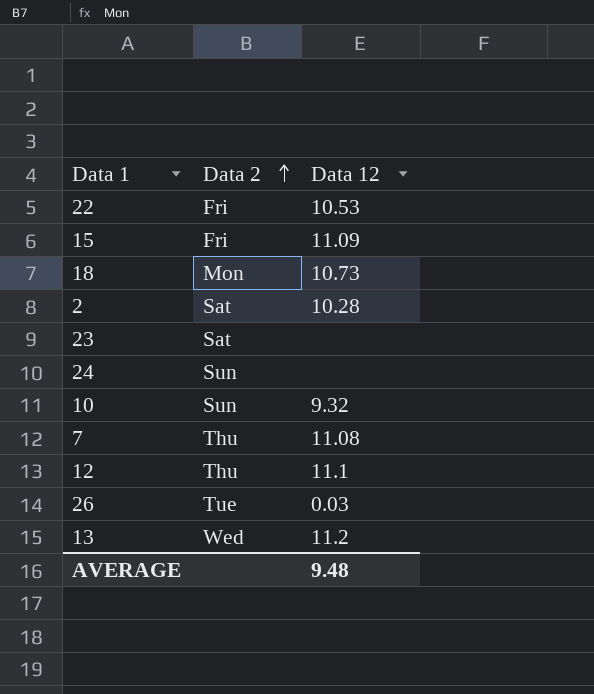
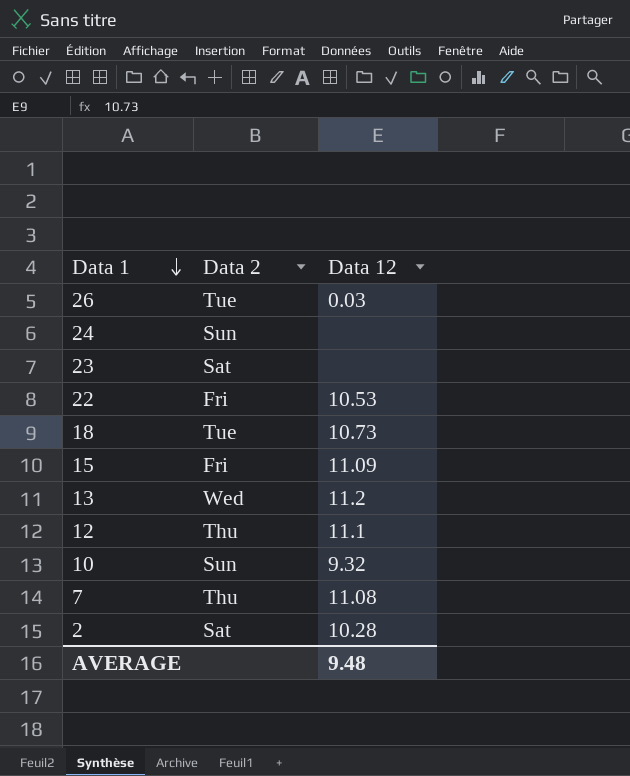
row order: Data 2 ascending -> Data 1 descending
18 | Data 2: Mon -> Tue

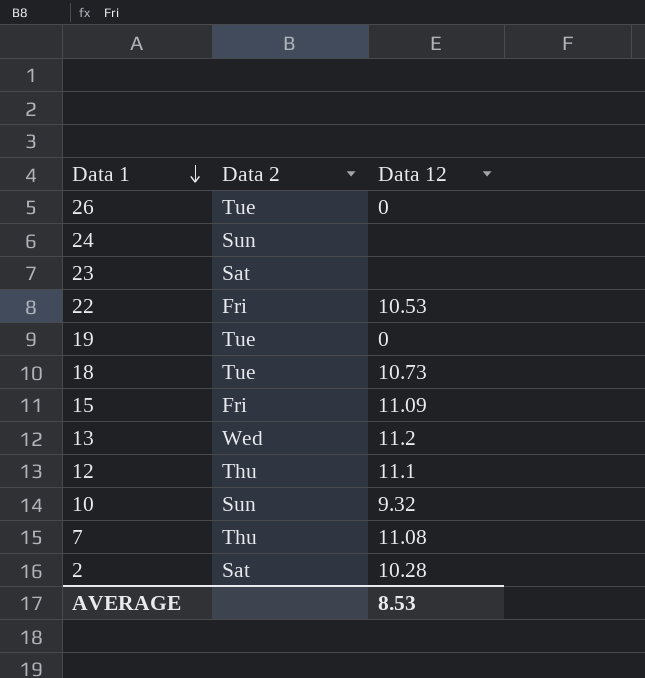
26 | Data 12: 0.03 -> 0
row 19: none -> Tue | 0
AVERAGE | Data 12: 9.48 -> 8.53

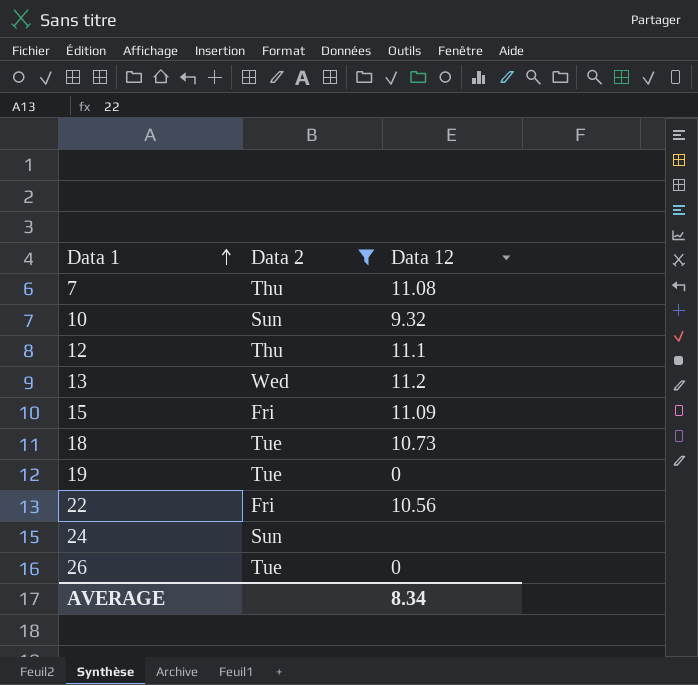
filter: none -> Data 2 != Sat
row order: Data 1 descending -> Data 1 ascending
22 | Data 12: 10.53 -> 10.56
AVERAGE | Data 12: 8.53 -> 8.34

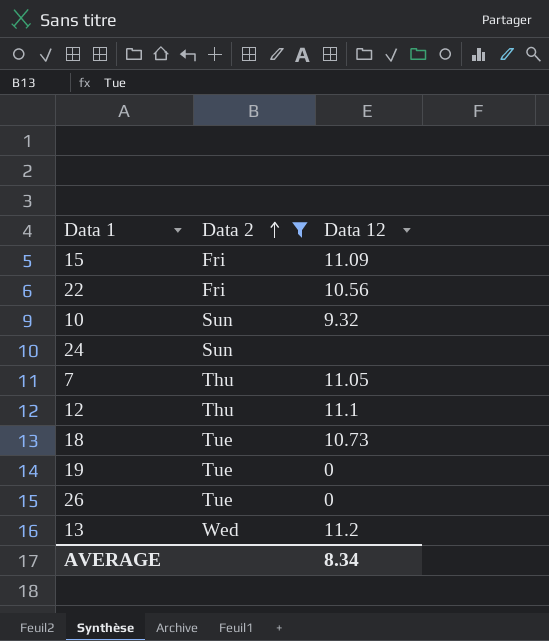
row order: Data 1 ascending -> Data 2 ascending
7 | Data 12: 11.08 -> 11.05

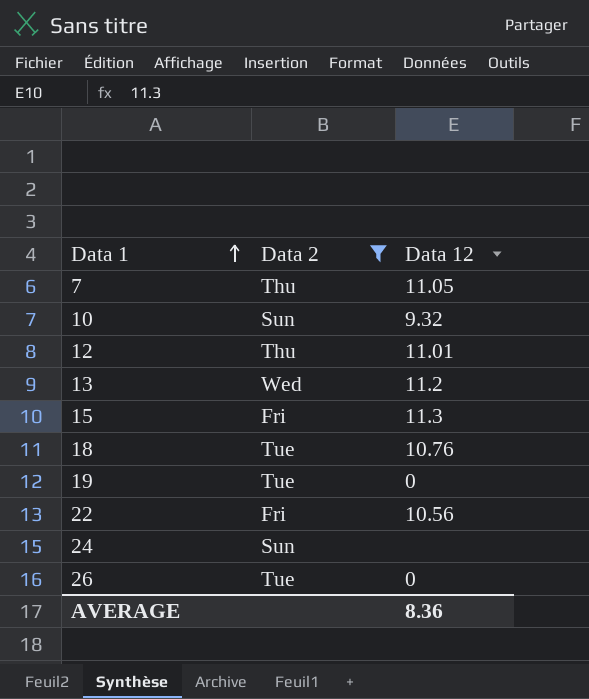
row order: Data 2 ascending -> Data 1 ascending
12 | Data 12: 11.1 -> 11.01
15 | Data 12: 11.09 -> 11.3
18 | Data 12: 10.73 -> 10.76
AVERAGE | Data 12: 8.34 -> 8.36

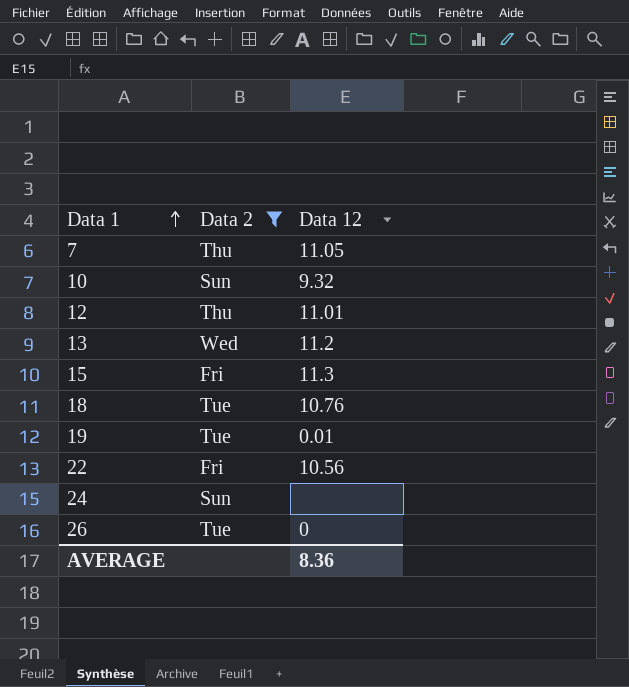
19 | Data 12: 0 -> 0.01

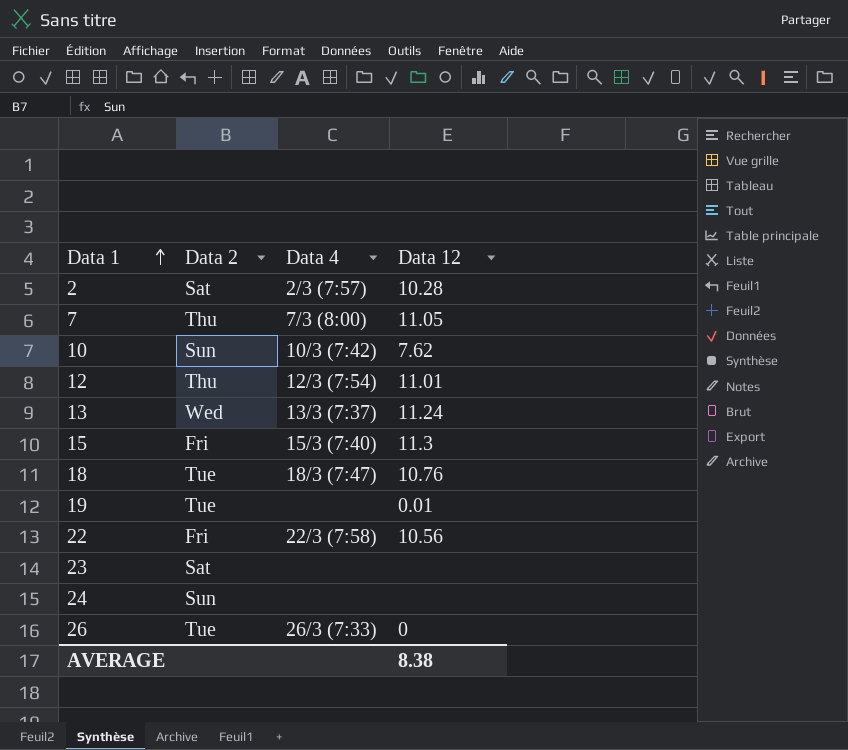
filter: Data 2 != Sat -> none
column Data 4 | position: none -> 3
10 | Data 12: 9.32 -> 7.62
13 | Data 12: 11.2 -> 11.24
AVERAGE | Data 12: 8.36 -> 8.38

